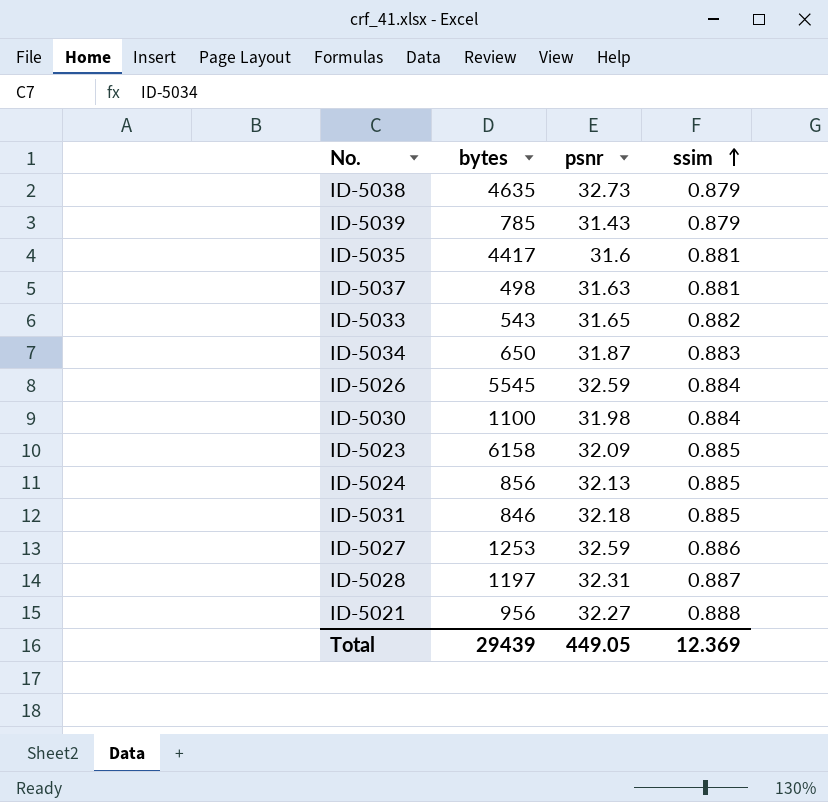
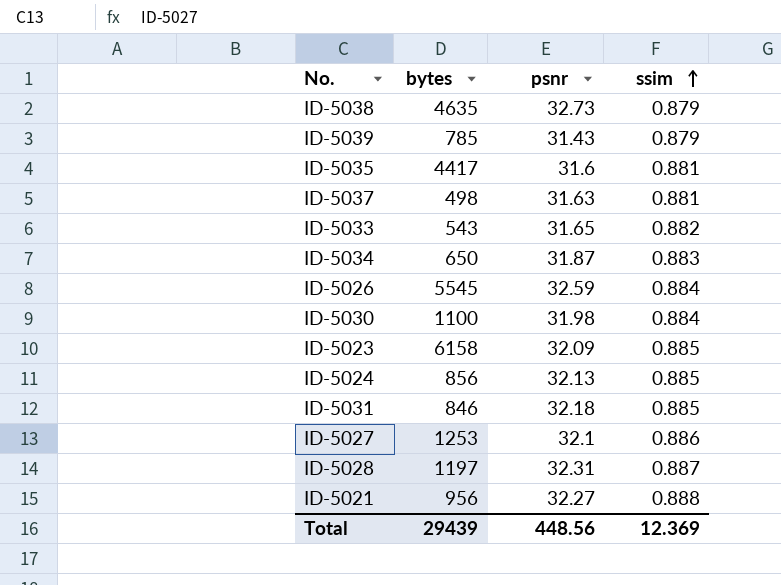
ID-5027 | psnr: 32.59 -> 32.1
Total | psnr: 449.05 -> 448.56

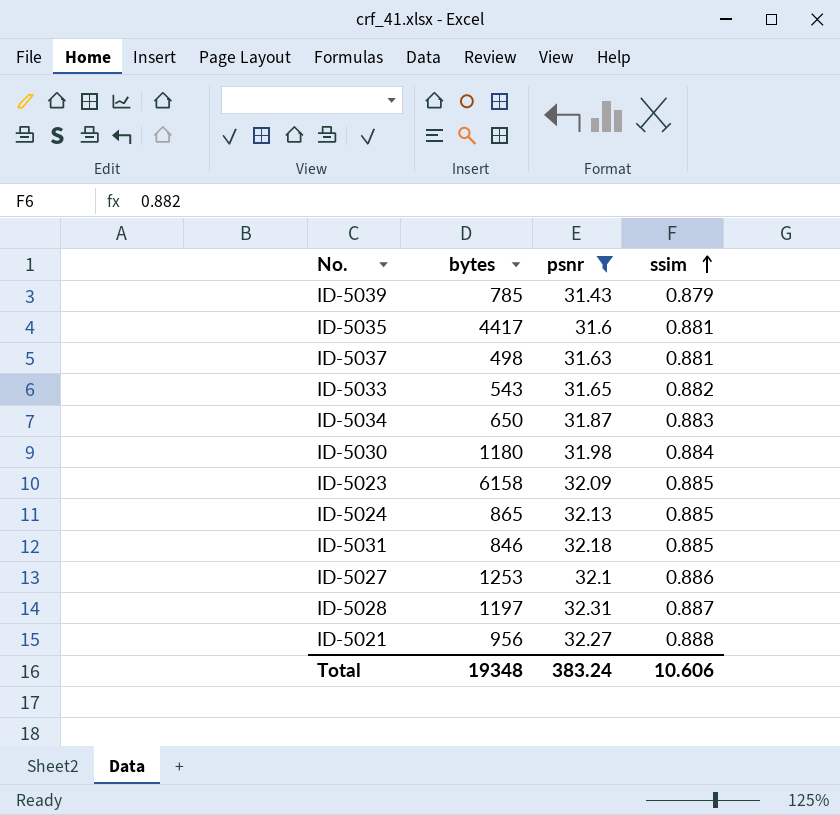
filter: none -> psnr <= 32.31
ID-5030 | bytes: 1100 -> 1180
ID-5024 | bytes: 856 -> 865
Total | bytes: 29439 -> 19348
Total | psnr: 448.56 -> 383.24
Total | ssim: 12.369 -> 10.606

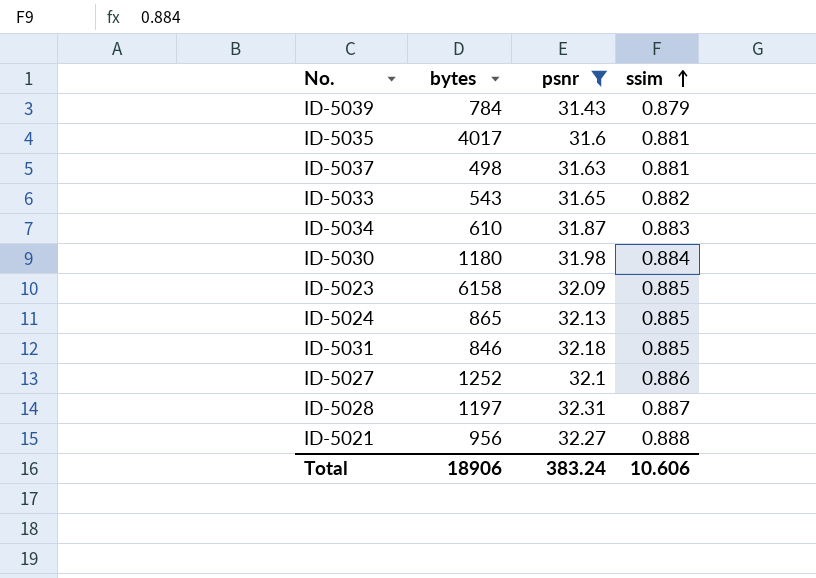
ID-5039 | bytes: 785 -> 784
ID-5035 | bytes: 4417 -> 4017
ID-5034 | bytes: 650 -> 610
ID-5027 | bytes: 1253 -> 1252
Total | bytes: 19348 -> 18906

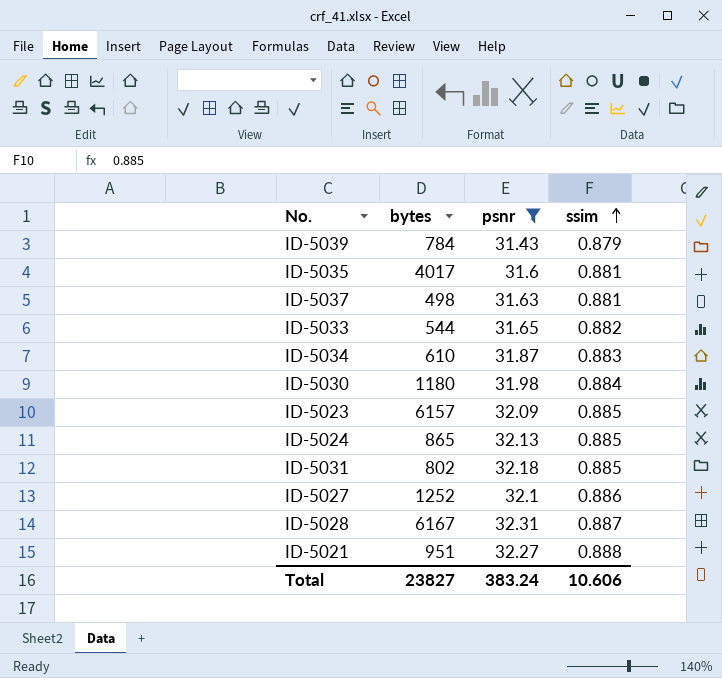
ID-5033 | bytes: 543 -> 544
ID-5023 | bytes: 6158 -> 6157
ID-5031 | bytes: 846 -> 802
ID-5028 | bytes: 1197 -> 6167
ID-5021 | bytes: 956 -> 951
Total | bytes: 18906 -> 23827

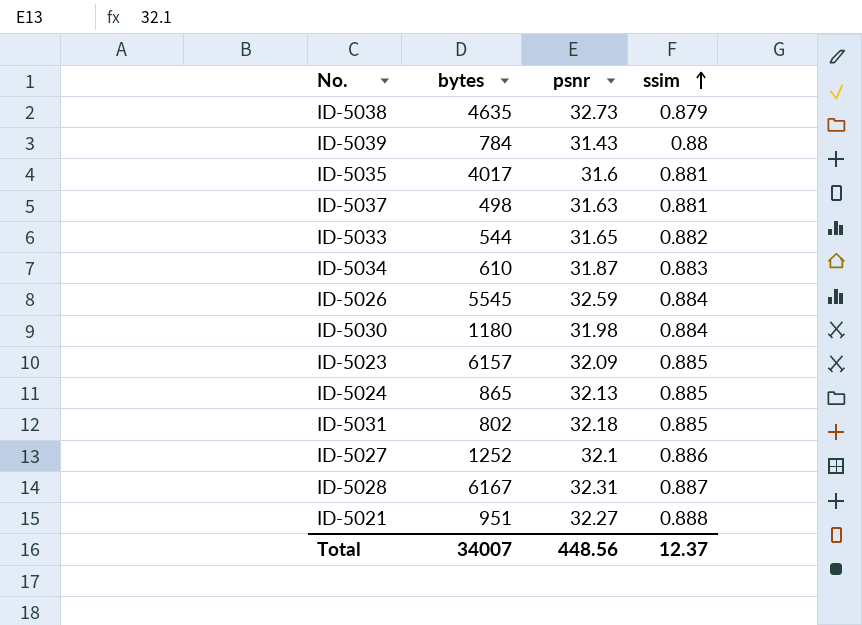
filter: psnr <= 32.31 -> none
ID-5039 | ssim: 0.879 -> 0.88
Total | bytes: 23827 -> 34007
Total | psnr: 383.24 -> 448.56
Total | ssim: 10.606 -> 12.37

